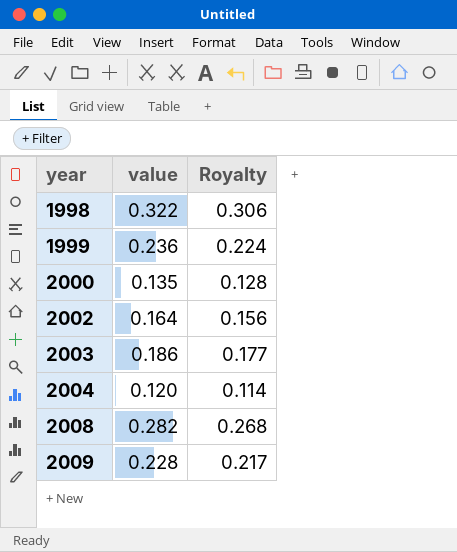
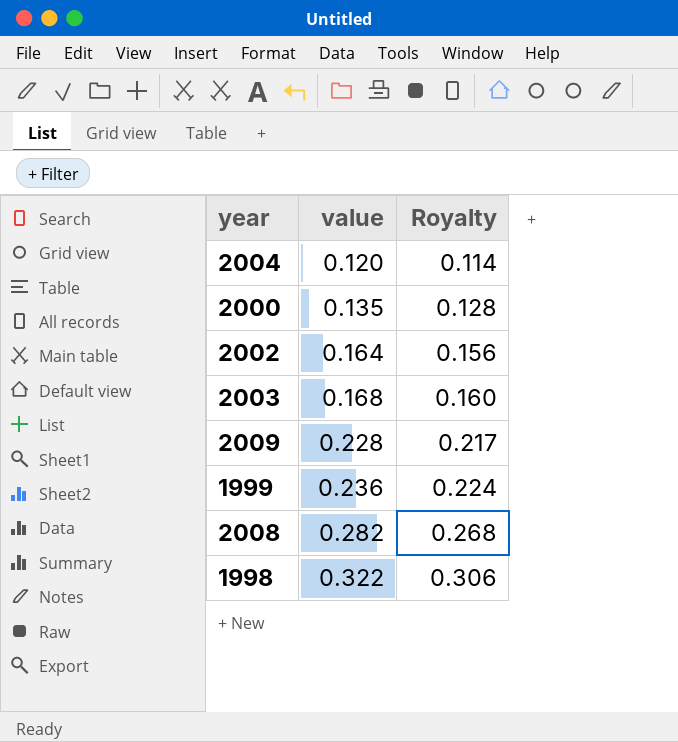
row order: year ascending -> value ascending
2003 | value: 0.186 -> 0.168
2003 | Royalty: 0.177 -> 0.160

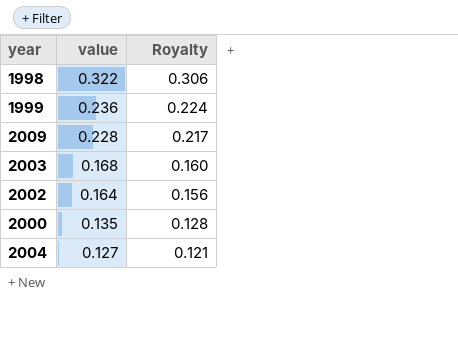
row order: value ascending -> value descending
row 2008: 0.282 | 0.268 -> none
2004 | value: 0.120 -> 0.127
2004 | Royalty: 0.114 -> 0.121

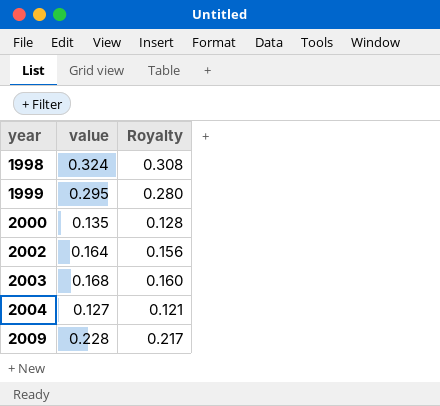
row order: value descending -> year ascending
1998 | value: 0.322 -> 0.324
1998 | Royalty: 0.306 -> 0.308
1999 | value: 0.236 -> 0.295
1999 | Royalty: 0.224 -> 0.280

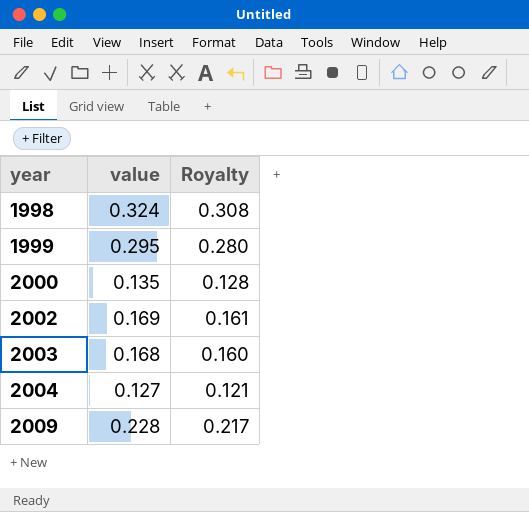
2002 | value: 0.164 -> 0.169
2002 | Royalty: 0.156 -> 0.161

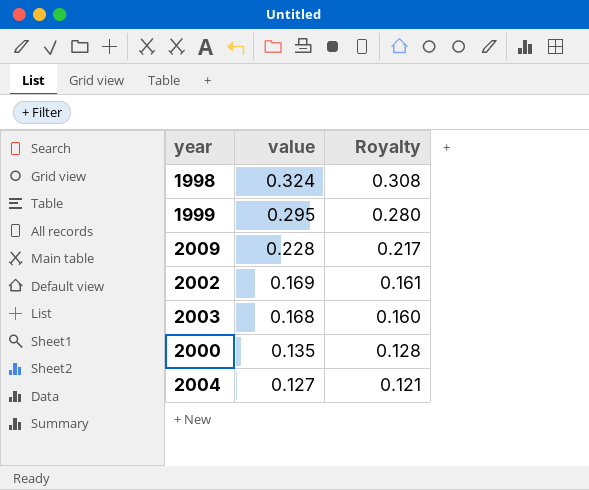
row order: year ascending -> value descending

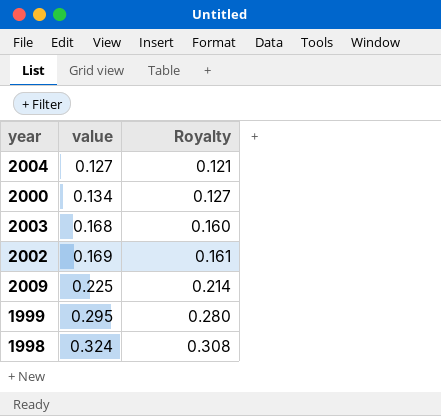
row order: value descending -> value ascending
2000 | value: 0.135 -> 0.134
2000 | Royalty: 0.128 -> 0.127
2009 | value: 0.228 -> 0.225
2009 | Royalty: 0.217 -> 0.214

